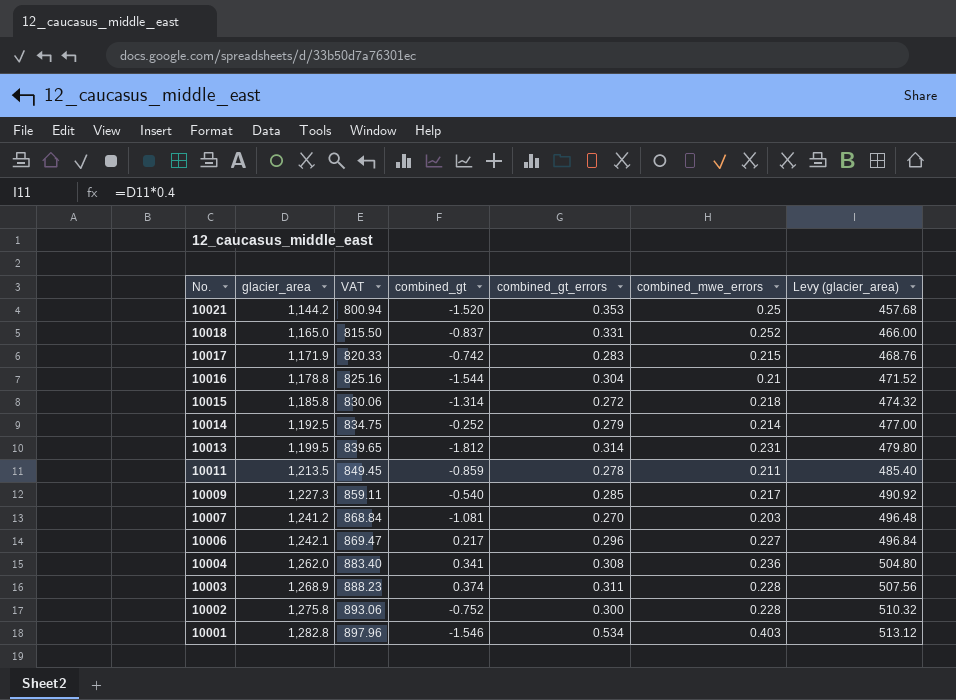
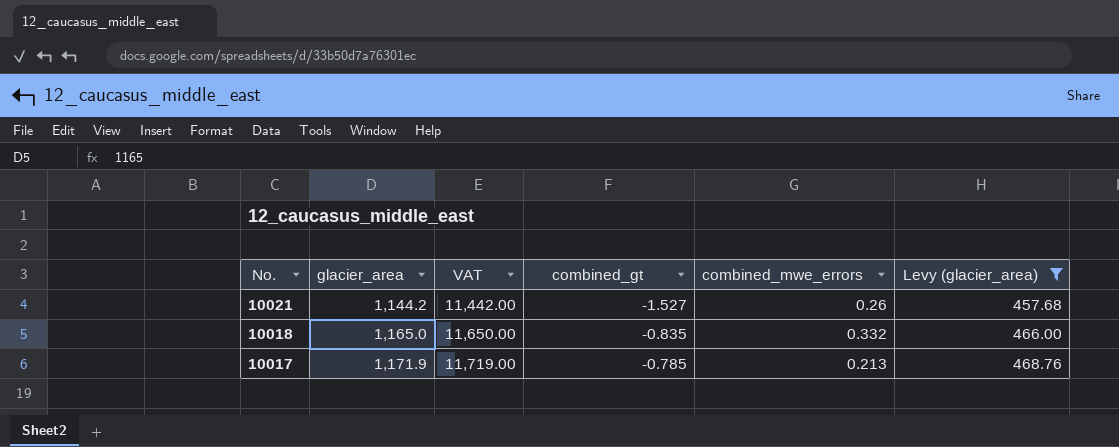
filter: none -> Levy (glacier_area) <= 468.76
column combined_gt_errors | position: 5 -> none
column VAT | formula: [glacier_area] * 0.7 -> [glacier_area] * 10
10021 | combined_gt: -1.520 -> -1.527
10021 | combined_mwe_errors: 0.25 -> 0.26
10018 | combined_gt: -0.837 -> -0.835
10018 | combined_mwe_errors: 0.252 -> 0.332
10017 | combined_gt: -0.742 -> -0.785
10017 | combined_mwe_errors: 0.215 -> 0.213

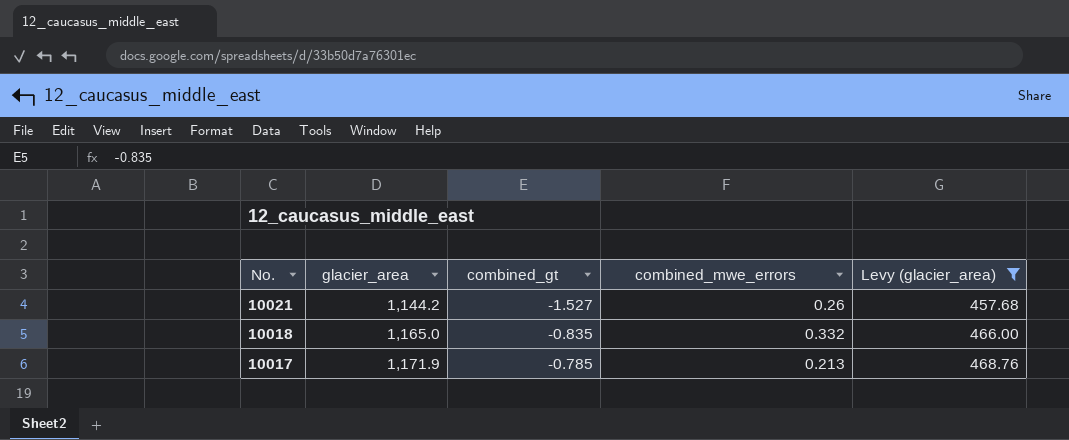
column VAT | formula: [glacier_area] * 10 -> none

